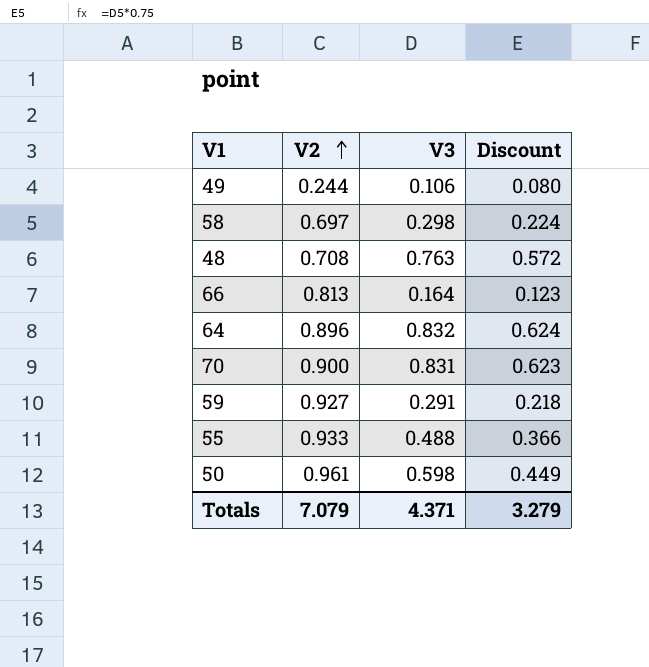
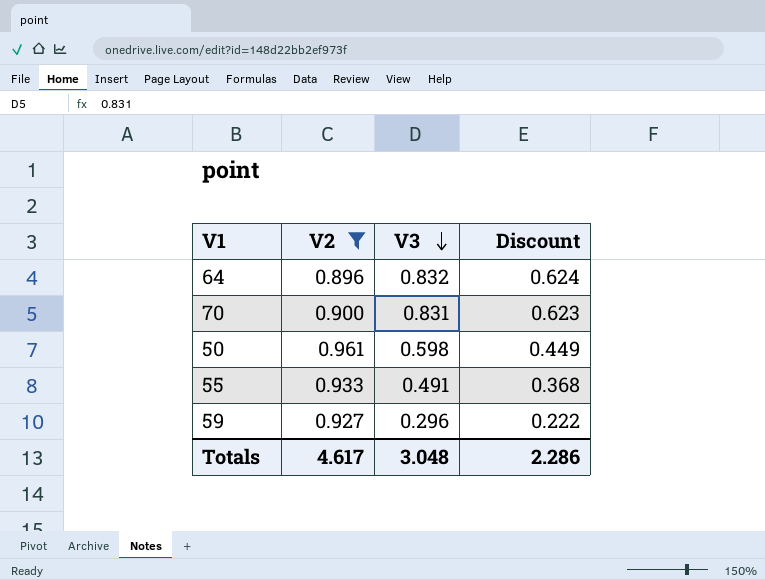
filter: none -> V2 >= 0.896
row order: V2 ascending -> V3 descending
55 | V3: 0.488 -> 0.491
55 | Discount: 0.366 -> 0.368
59 | V3: 0.291 -> 0.296
59 | Discount: 0.218 -> 0.222
Totals | V2: 7.079 -> 4.617
Totals | V3: 4.371 -> 3.048
Totals | Discount: 3.279 -> 2.286

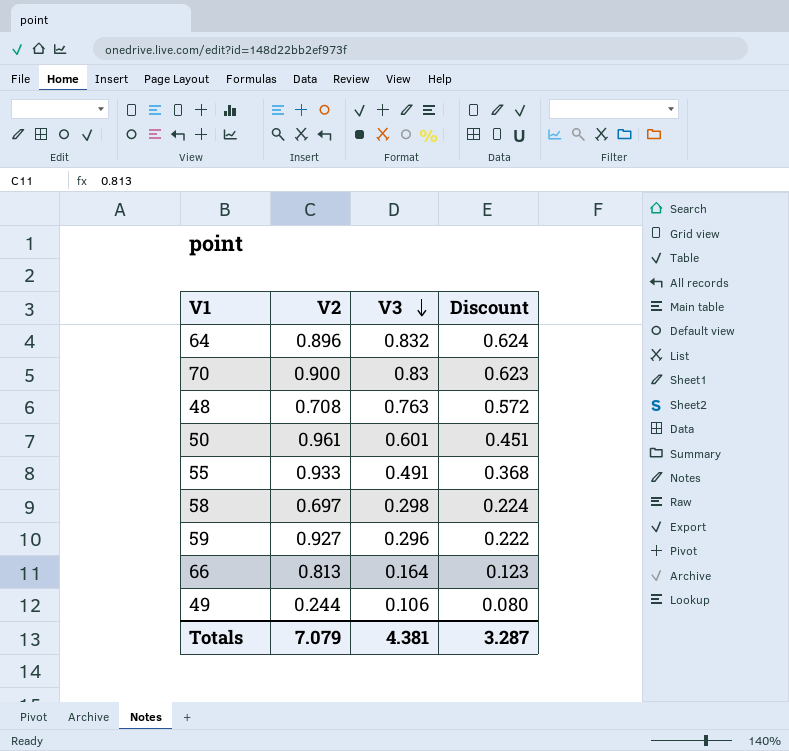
filter: V2 >= 0.896 -> none
70 | V3: 0.831 -> 0.83
50 | V3: 0.598 -> 0.601
50 | Discount: 0.449 -> 0.451
Totals | V2: 4.617 -> 7.079
Totals | V3: 3.048 -> 4.381
Totals | Discount: 2.286 -> 3.287

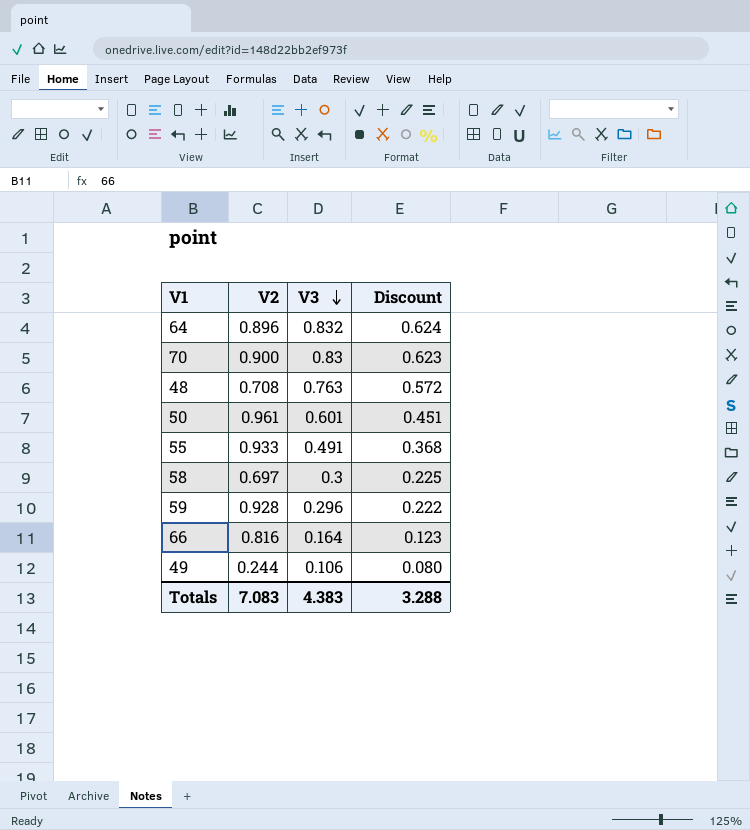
58 | V3: 0.298 -> 0.3
58 | Discount: 0.224 -> 0.225
59 | V2: 0.927 -> 0.928
66 | V2: 0.813 -> 0.816
Totals | V2: 7.079 -> 7.083
Totals | V3: 4.381 -> 4.383
Totals | Discount: 3.287 -> 3.288

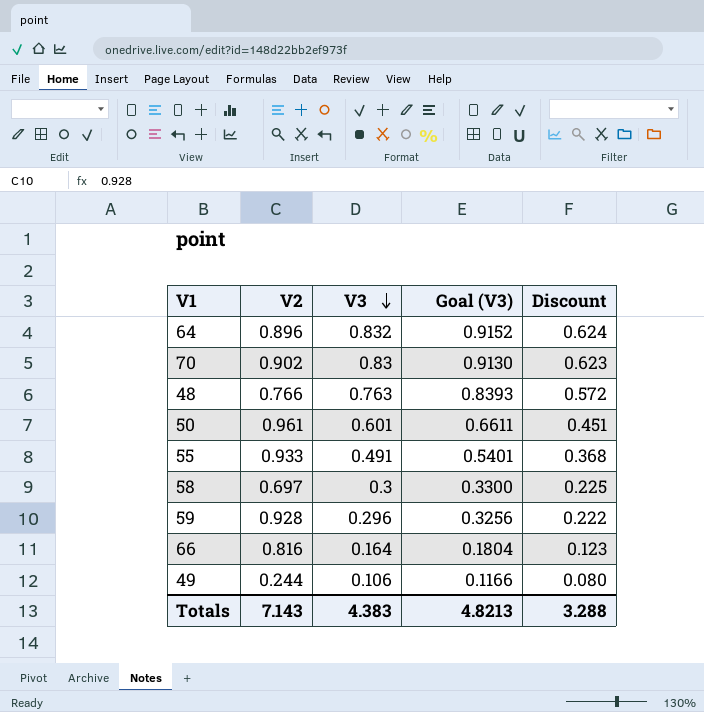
column Goal (V3) | formula: none -> [V3] * 1.1
70 | V2: 0.900 -> 0.902
48 | V2: 0.708 -> 0.766
Totals | V2: 7.083 -> 7.143

